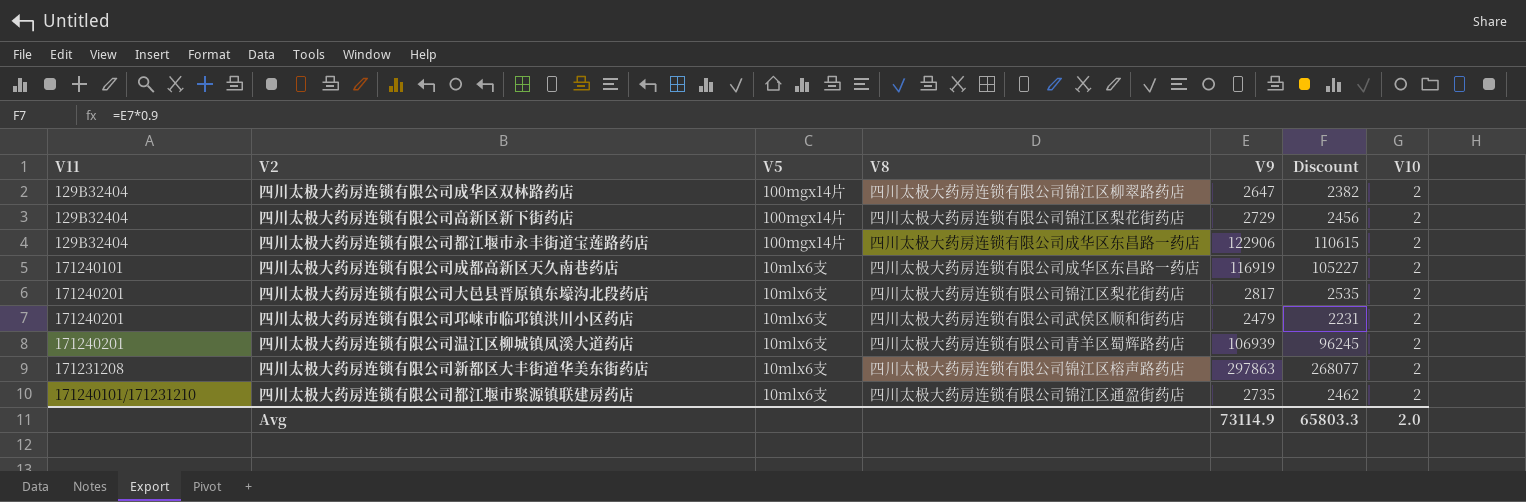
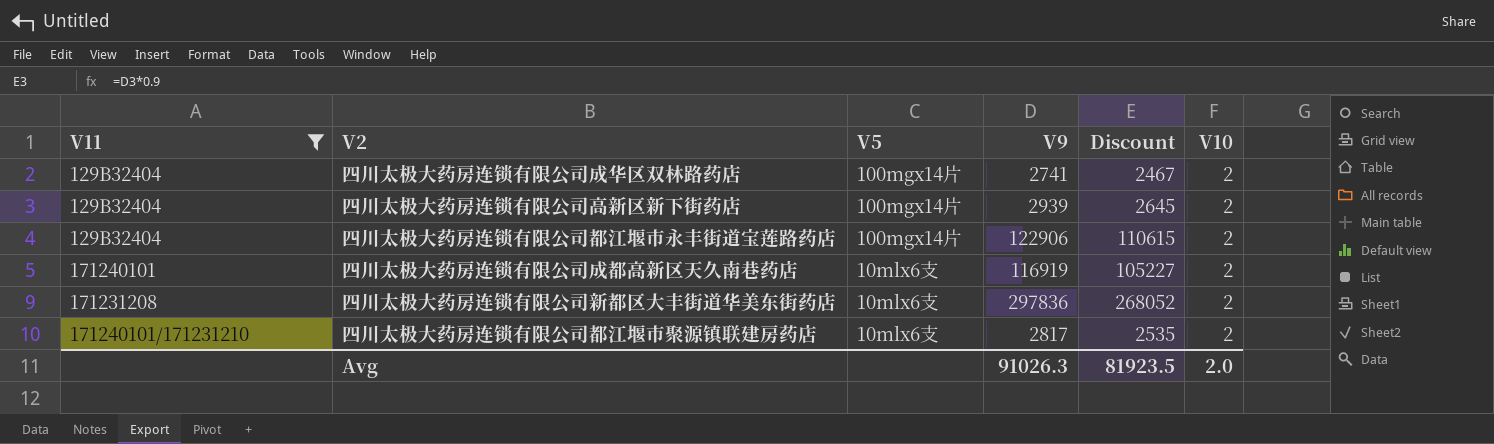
filter: none -> V11 != 171240201
column V8 | position: 4 -> none
四川太极大药房连锁有限公司成华区双林路药店 | V9: 2647 -> 2741
四川太极大药房连锁有限公司成华区双林路药店 | Discount: 2382 -> 2467
四川太极大药房连锁有限公司高新区新下街药店 | V9: 2729 -> 2939
四川太极大药房连锁有限公司高新区新下街药店 | Discount: 2456 -> 2645
四川太极大药房连锁有限公司新都区大丰街道华美东街药店 | V9: 297863 -> 297836
四川太极大药房连锁有限公司新都区大丰街道华美东街药店 | Discount: 268077 -> 268052
四川太极大药房连锁有限公司都江堰市聚源镇联建房药店 | V9: 2735 -> 2817
四川太极大药房连锁有限公司都江堰市聚源镇联建房药店 | Discount: 2462 -> 2535
Avg | V9: 73114.9 -> 91026.3
Avg | Discount: 65803.3 -> 81923.5

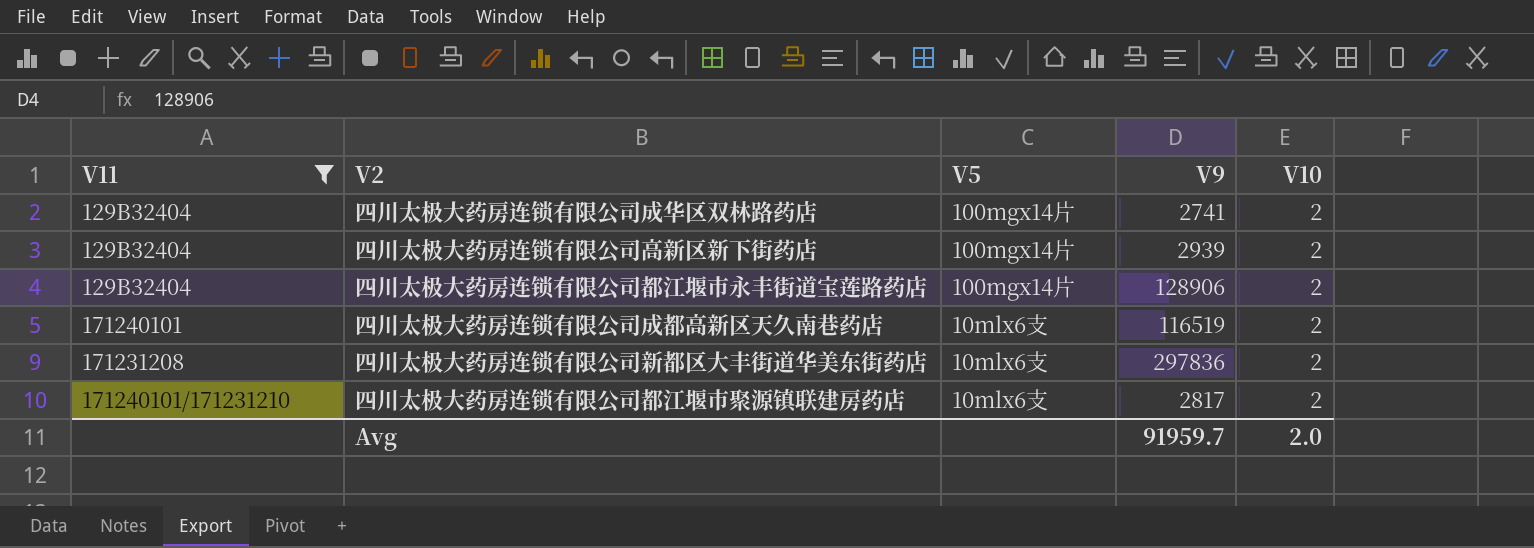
column Discount | formula: [V9] * 0.9 -> none
四川太极大药房连锁有限公司都江堰市永丰街道宝莲路药店 | V9: 122906 -> 128906
四川太极大药房连锁有限公司成都高新区天久南巷药店 | V9: 116919 -> 116519
Avg | V9: 91026.3 -> 91959.7

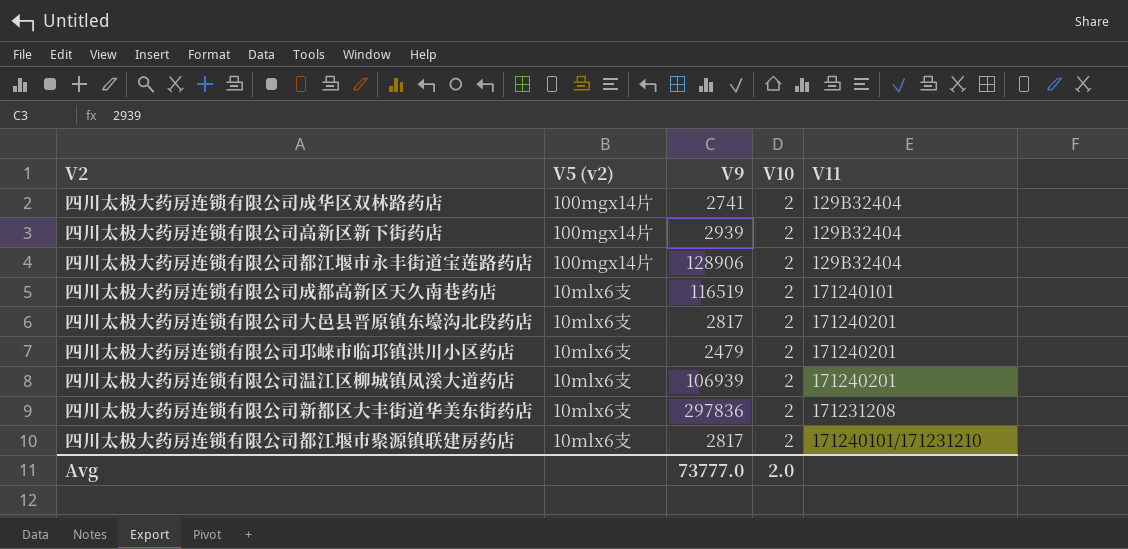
filter: V11 != 171240201 -> none
column name: V5 -> V5 (v2)
column V11 | position: 1 -> 5
Avg | V9: 91959.7 -> 73777.0

